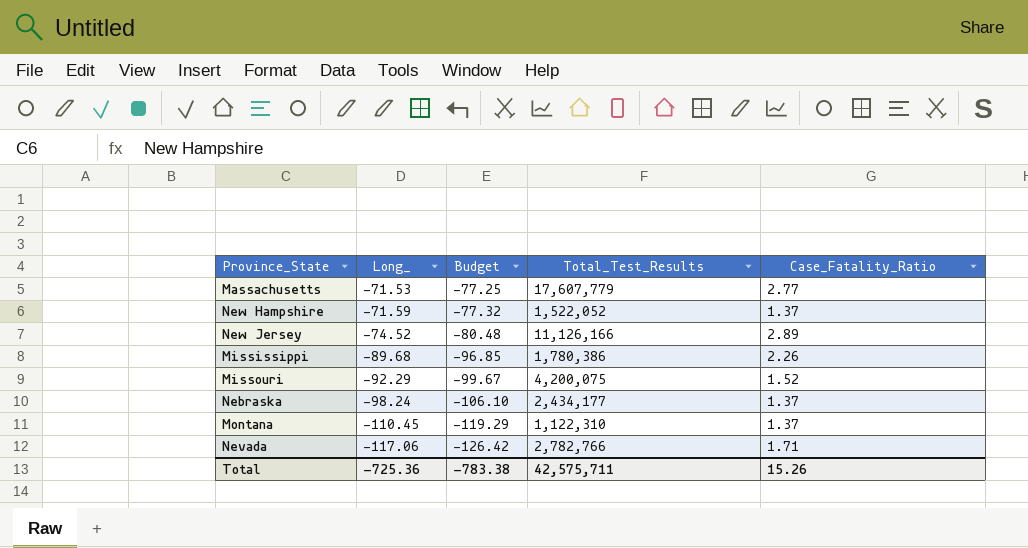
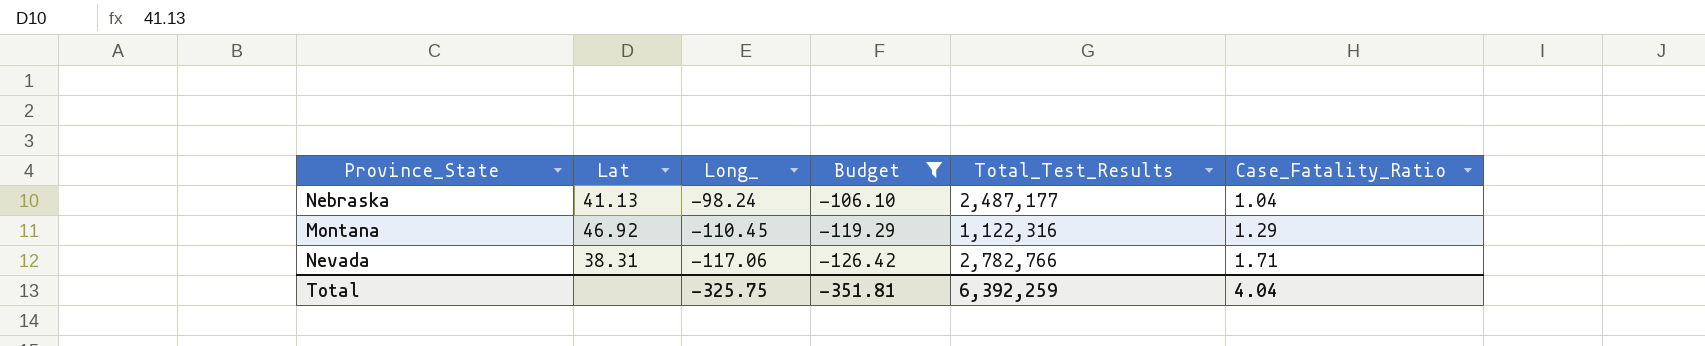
filter: none -> Budget <= -106.10
column Lat | position: none -> 2
Nebraska | Total_Test_Results: 2,434,177 -> 2,487,177
Nebraska | Case_Fatality_Ratio: 1.37 -> 1.04
Montana | Total_Test_Results: 1,122,310 -> 1,122,316
Montana | Case_Fatality_Ratio: 1.37 -> 1.29
Total | Long_: -725.36 -> -325.75
Total | Budget: -783.38 -> -351.81
Total | Total_Test_Results: 42,575,711 -> 6,392,259
Total | Case_Fatality_Ratio: 15.26 -> 4.04

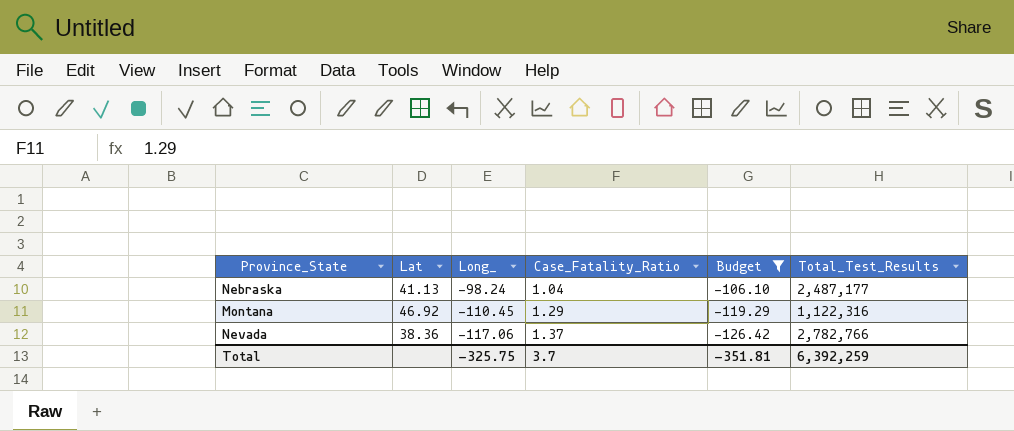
column Case_Fatality_Ratio | position: 6 -> 4
Nevada | Lat: 38.31 -> 38.36
Nevada | Case_Fatality_Ratio: 1.71 -> 1.37
Total | Case_Fatality_Ratio: 4.04 -> 3.7

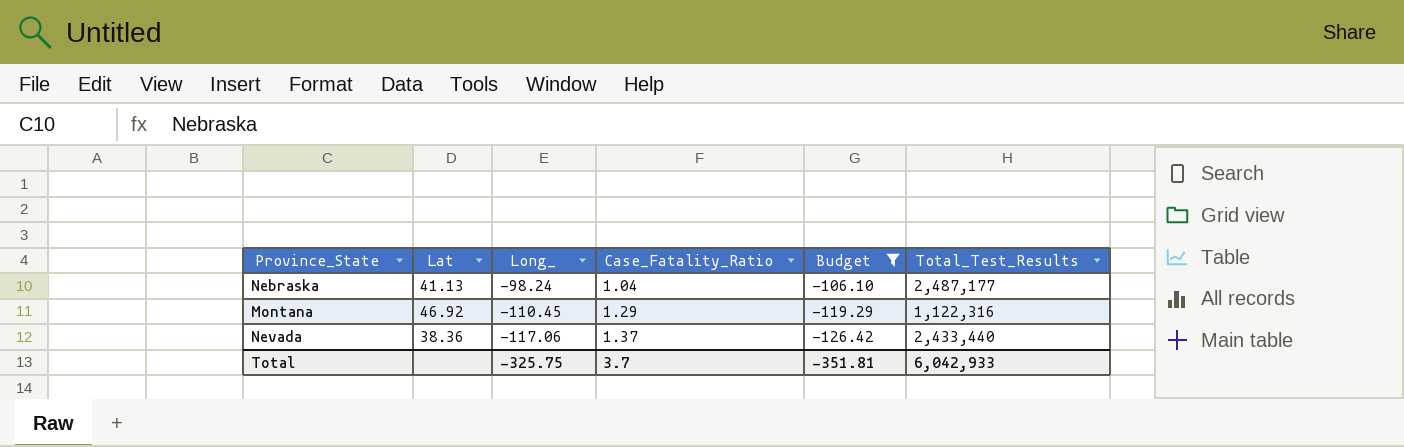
Nevada | Total_Test_Results: 2,782,766 -> 2,433,440
Total | Total_Test_Results: 6,392,259 -> 6,042,933

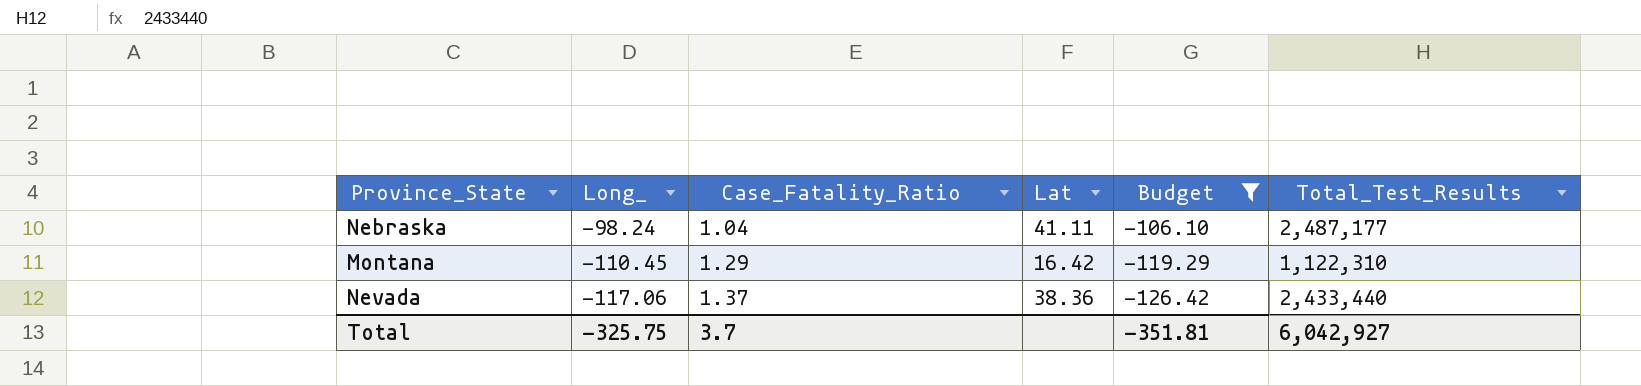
column Lat | position: 2 -> 4
Nebraska | Lat: 41.13 -> 41.11
Montana | Lat: 46.92 -> 16.42
Montana | Total_Test_Results: 1,122,316 -> 1,122,310
Total | Total_Test_Results: 6,042,933 -> 6,042,927

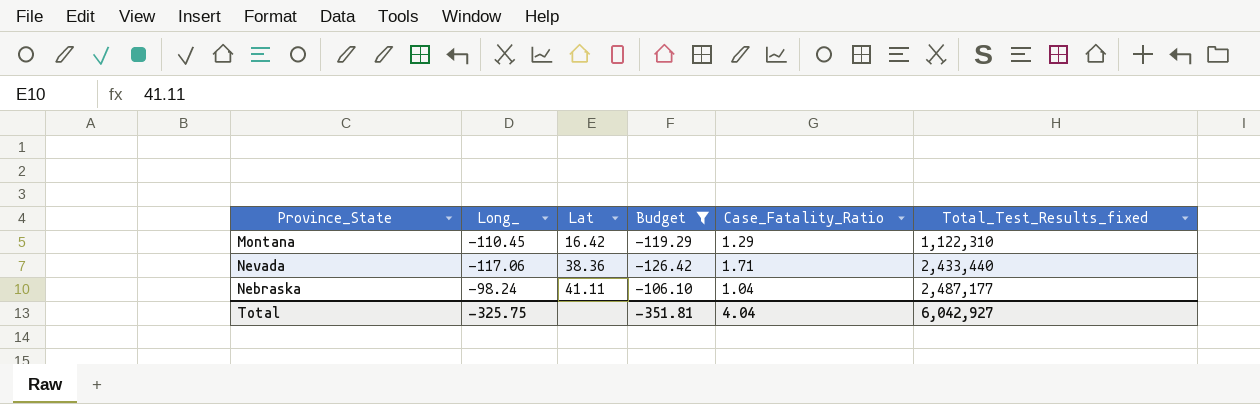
row order: Long_ descending -> Lat ascending
column Case_Fatality_Ratio | position: 3 -> 5
column name: Total_Test_Results -> Total_Test_Results_fixed
Nevada | Case_Fatality_Ratio: 1.37 -> 1.71
Total | Case_Fatality_Ratio: 3.7 -> 4.04

